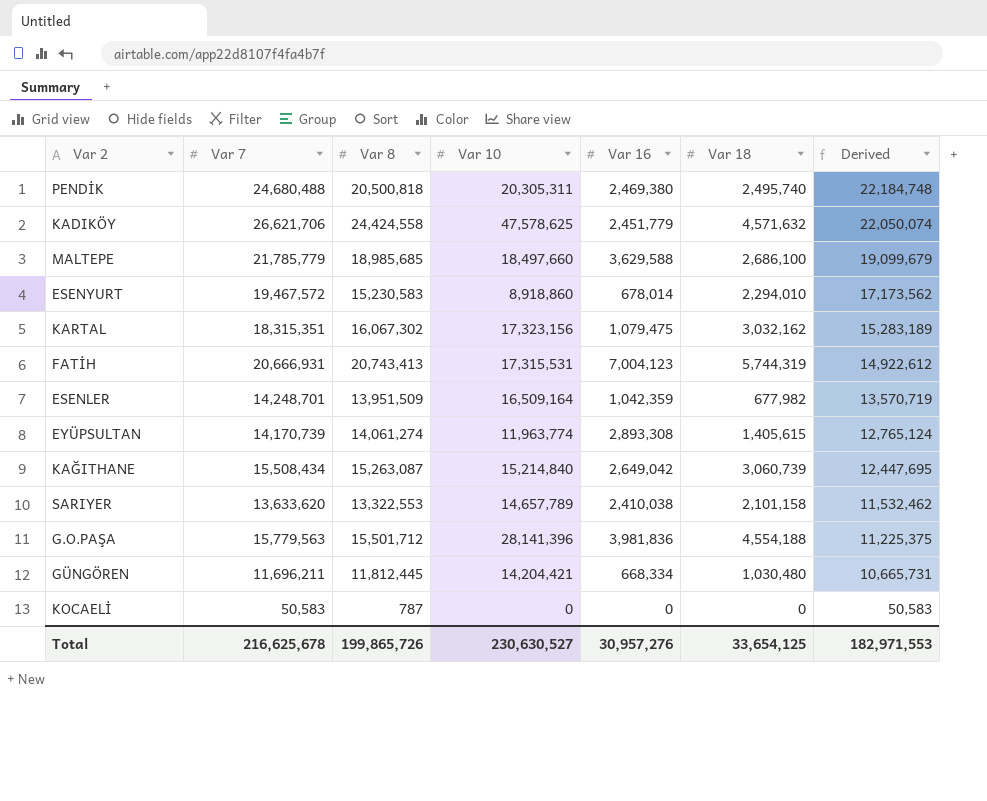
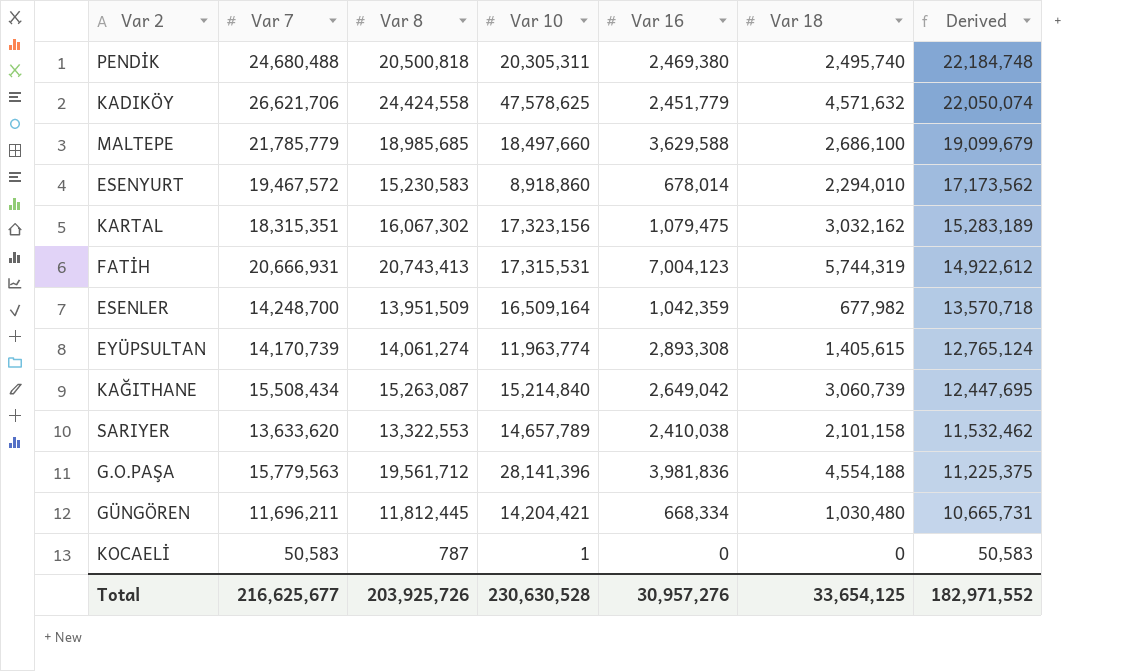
ESENLER | Var 7: 14,248,701 -> 14,248,700
ESENLER | Derived: 13,570,719 -> 13,570,718
G.O.PAŞA | Var 8: 15,501,712 -> 19,561,712
KOCAELİ | Var 10: 0 -> 1
Total | Var 7: 216,625,678 -> 216,625,677
Total | Var 8: 199,865,726 -> 203,925,726
Total | Var 10: 230,630,527 -> 230,630,528
Total | Derived: 182,971,553 -> 182,971,552

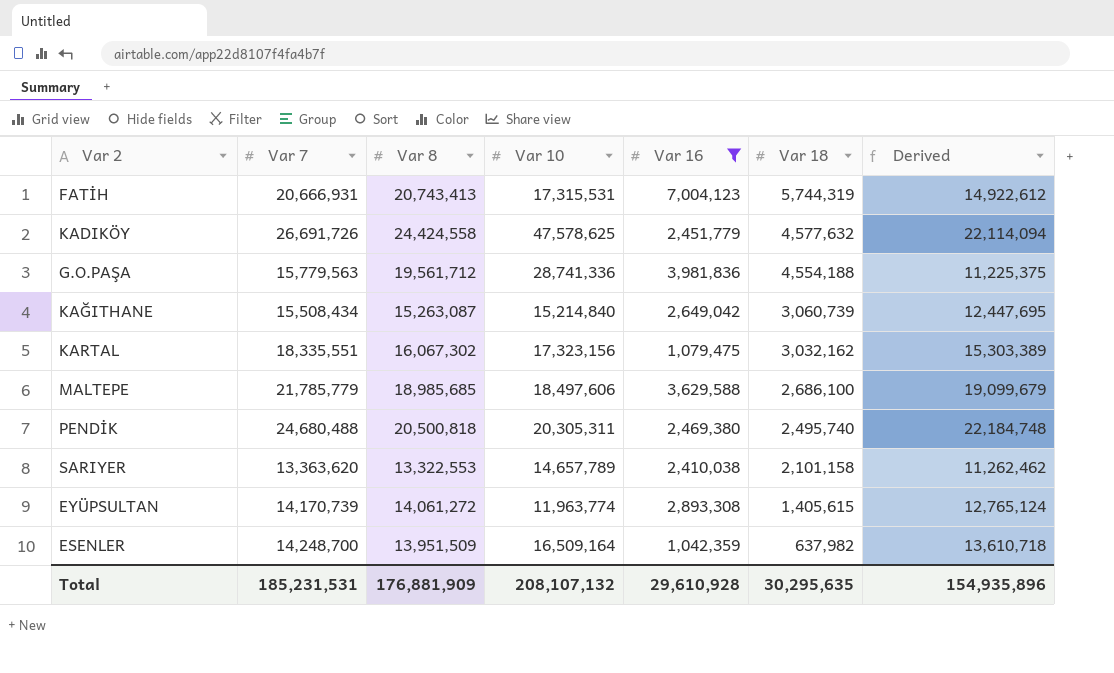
filter: none -> Var 16 >= 1,042,359
row order: Derived descending -> Var 18 descending
KADIKÖY | Var 7: 26,621,706 -> 26,691,726
KADIKÖY | Var 18: 4,571,632 -> 4,577,632
KADIKÖY | Derived: 22,050,074 -> 22,114,094
G.O.PAŞA | Var 10: 28,141,396 -> 28,741,336
KARTAL | Var 7: 18,315,351 -> 18,335,551
KARTAL | Derived: 15,283,189 -> 15,303,389
MALTEPE | Var 10: 18,497,660 -> 18,497,606
SARIYER | Var 7: 13,633,620 -> 13,363,620
SARIYER | Derived: 11,532,462 -> 11,262,462
EYÜPSULTAN | Var 8: 14,061,274 -> 14,061,272
ESENLER | Var 18: 677,982 -> 637,982
ESENLER | Derived: 13,570,718 -> 13,610,718
Total | Var 7: 216,625,677 -> 185,231,531
Total | Var 8: 203,925,726 -> 176,881,909
Total | Var 10: 230,630,528 -> 208,107,132
Total | Var 16: 30,957,276 -> 29,610,928
Total | Var 18: 33,654,125 -> 30,295,635
Total | Derived: 182,971,552 -> 154,935,896

